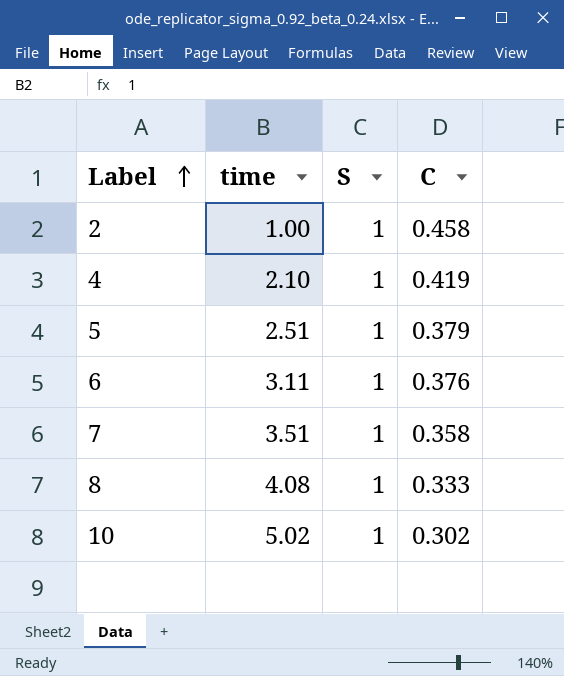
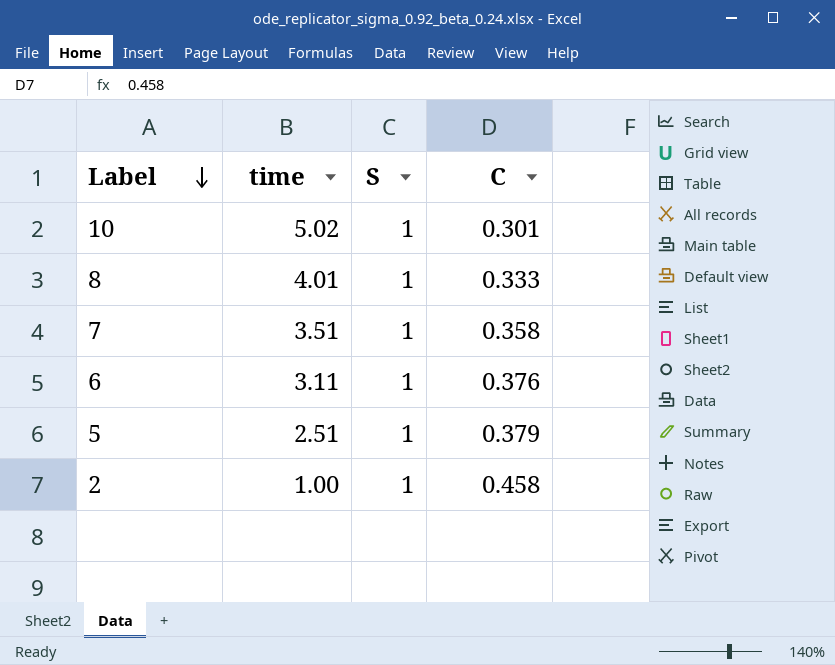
row order: Label ascending -> Label descending
row 4: 2.10 | 1 | 0.419 -> none
10 | C: 0.302 -> 0.301
8 | time: 4.08 -> 4.01

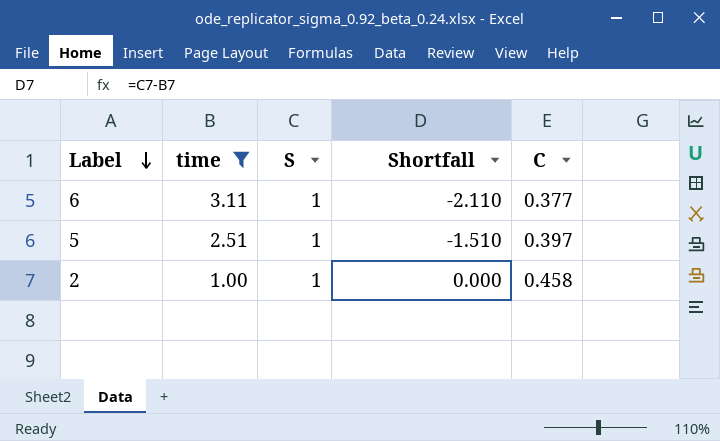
filter: none -> time <= 3.11
column Shortfall | formula: none -> [S] - [time]
6 | C: 0.376 -> 0.377
5 | C: 0.379 -> 0.397

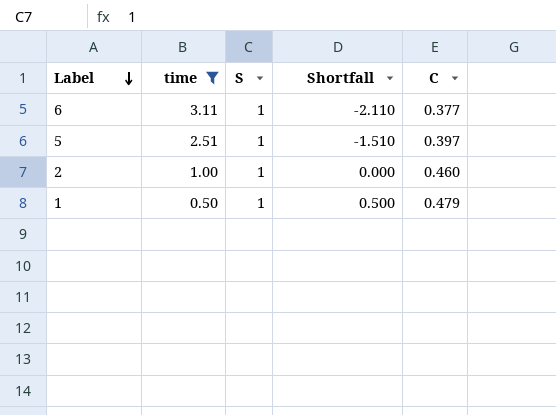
2 | C: 0.458 -> 0.460
row 1: none -> 0.50 | 1 | 0.500 | 0.479

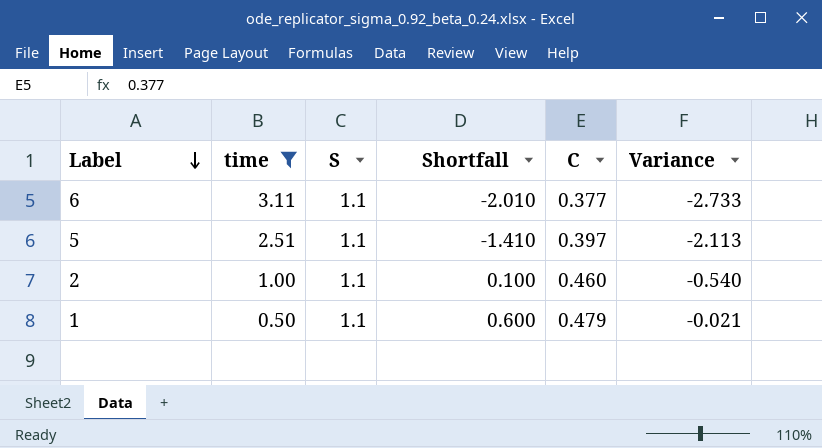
column Variance | formula: none -> [C] - [time]
6 | S: 1 -> 1.1
6 | Shortfall: -2.110 -> -2.010
5 | S: 1 -> 1.1
5 | Shortfall: -1.510 -> -1.410
2 | S: 1 -> 1.1
2 | Shortfall: 0.000 -> 0.100
1 | S: 1 -> 1.1
1 | Shortfall: 0.500 -> 0.600

